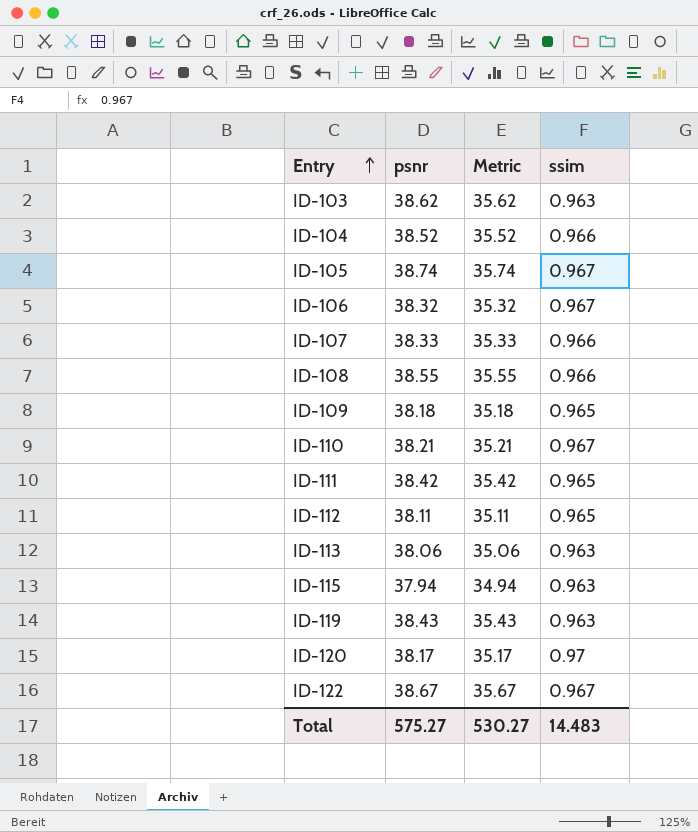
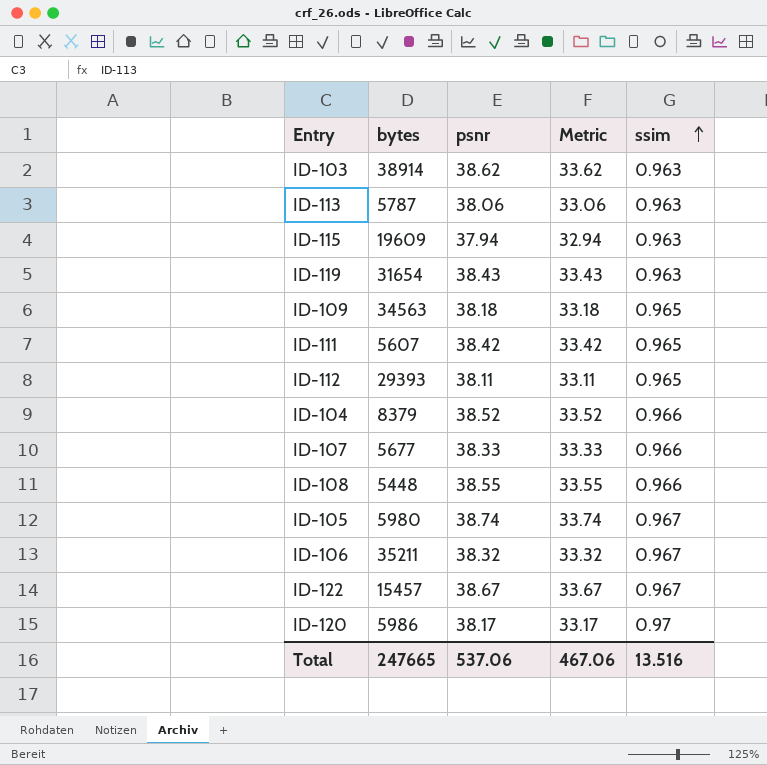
row order: Entry ascending -> ssim ascending
column bytes | position: none -> 2
column Metric | formula: [psnr] - 3 -> [psnr] - 5
row ID-110: 38.21 | 35.21 | 0.967 -> none
Total | psnr: 575.27 -> 537.06
Total | Metric: 530.27 -> 467.06
Total | ssim: 14.483 -> 13.516

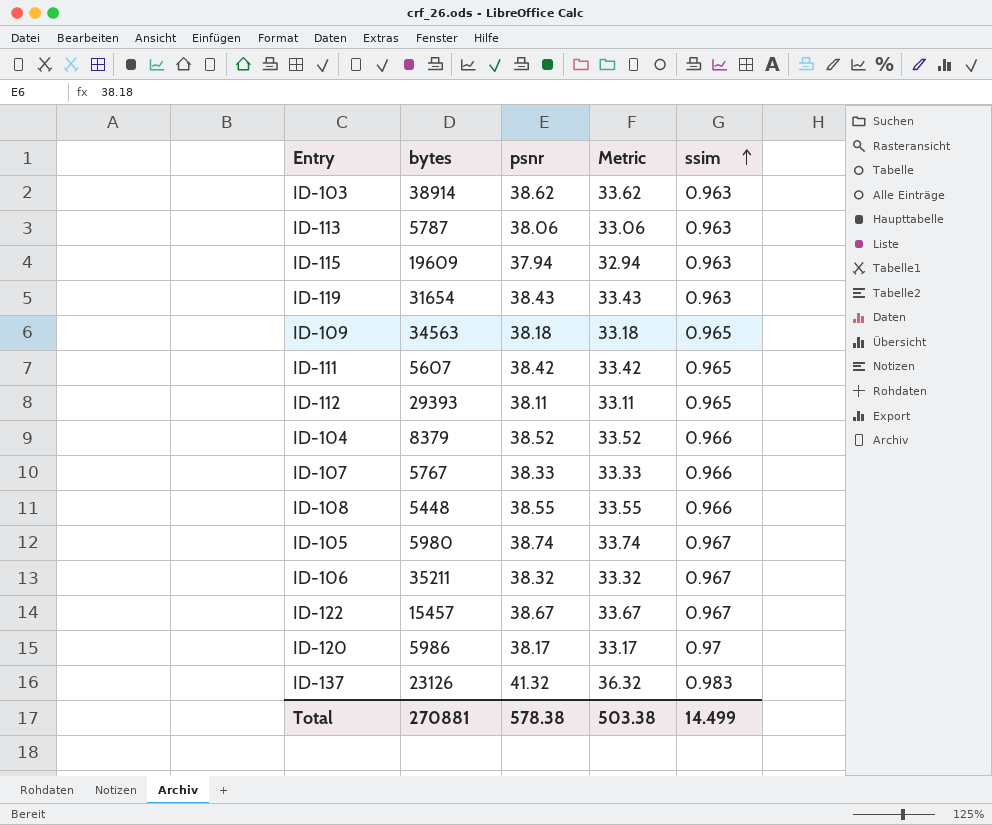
ID-107 | bytes: 5677 -> 5767
row ID-137: none -> 23126 | 41.32 | 36.32 | 0.983
Total | bytes: 247665 -> 270881
Total | psnr: 537.06 -> 578.38
Total | Metric: 467.06 -> 503.38
Total | ssim: 13.516 -> 14.499

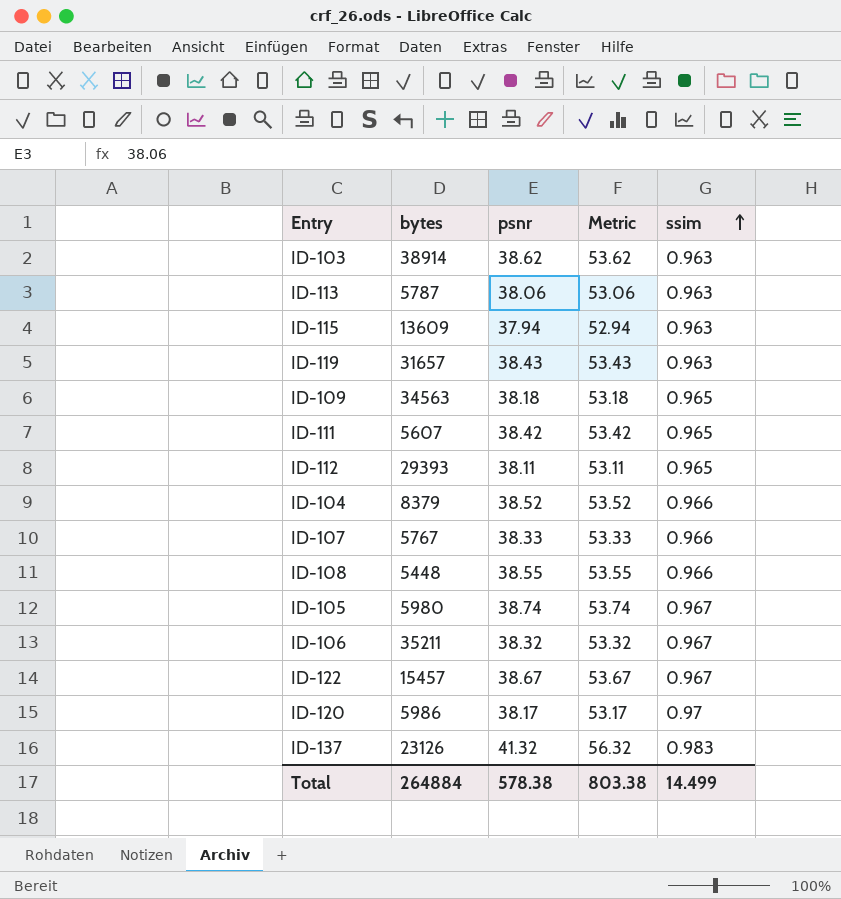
column Metric | formula: [psnr] - 5 -> [psnr] + 15
ID-115 | bytes: 19609 -> 13609
ID-119 | bytes: 31654 -> 31657
Total | bytes: 270881 -> 264884
Total | Metric: 503.38 -> 803.38

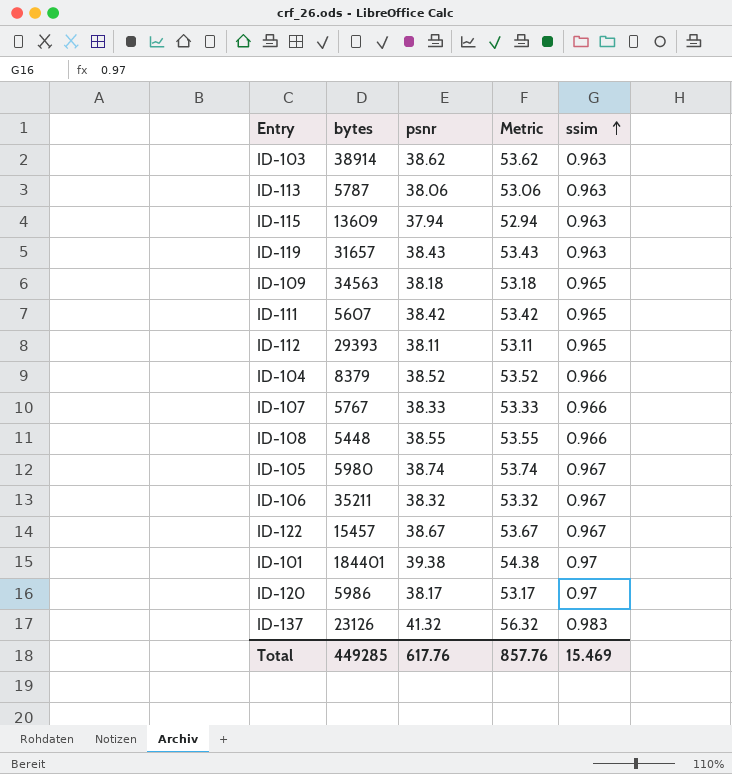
row ID-101: none -> 184401 | 39.38 | 54.38 | 0.97
Total | bytes: 264884 -> 449285
Total | psnr: 578.38 -> 617.76
Total | Metric: 803.38 -> 857.76
Total | ssim: 14.499 -> 15.469

